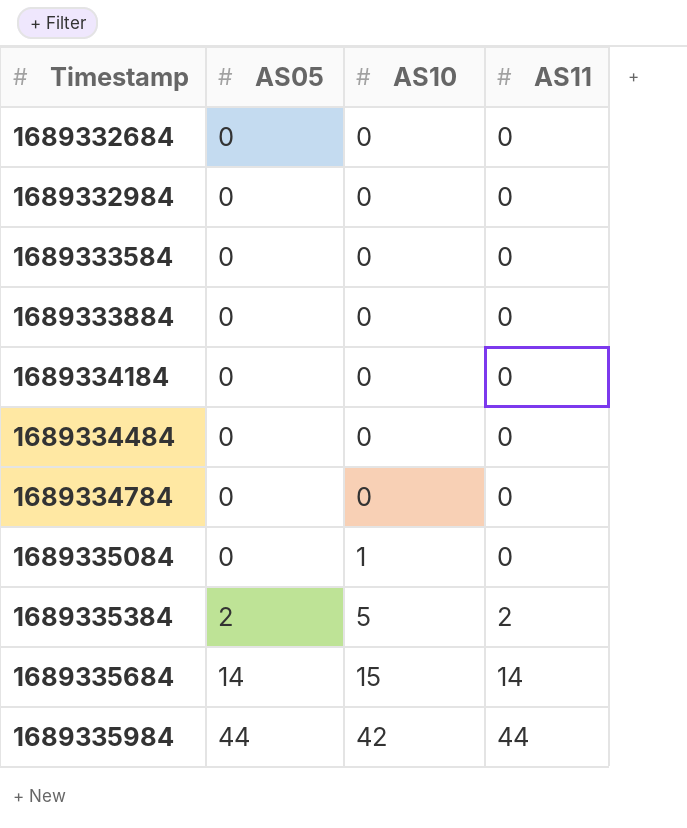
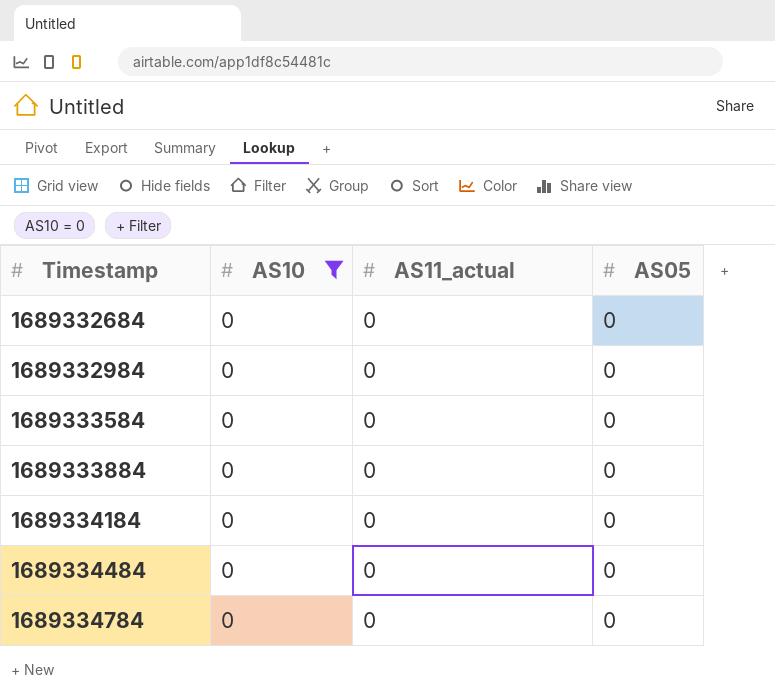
filter: none -> AS10 = 0
column name: AS11 -> AS11_actual
column AS05 | position: 2 -> 4

